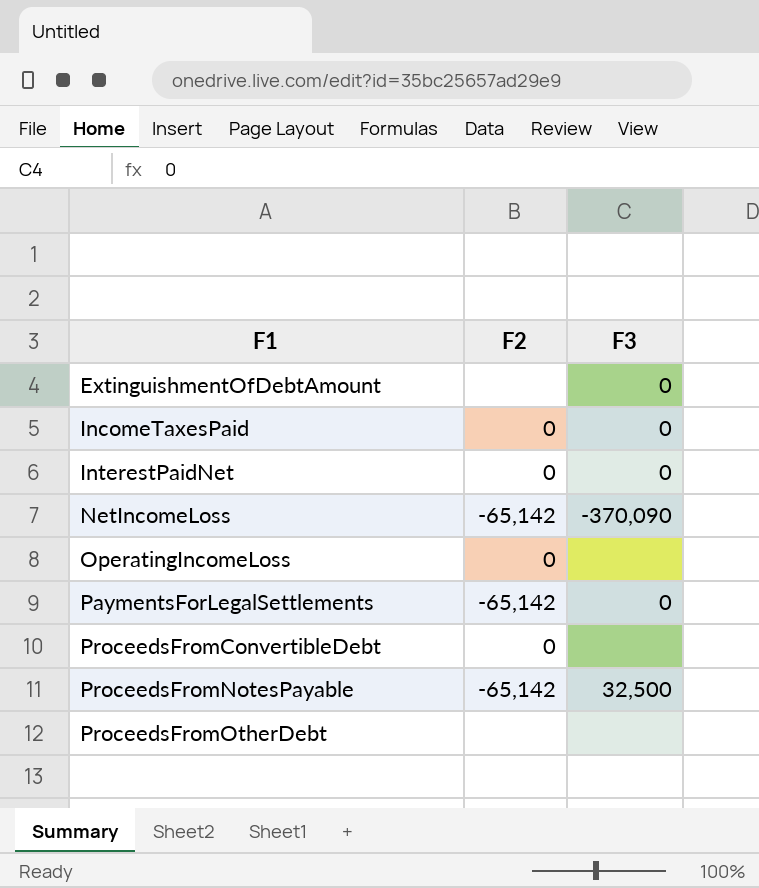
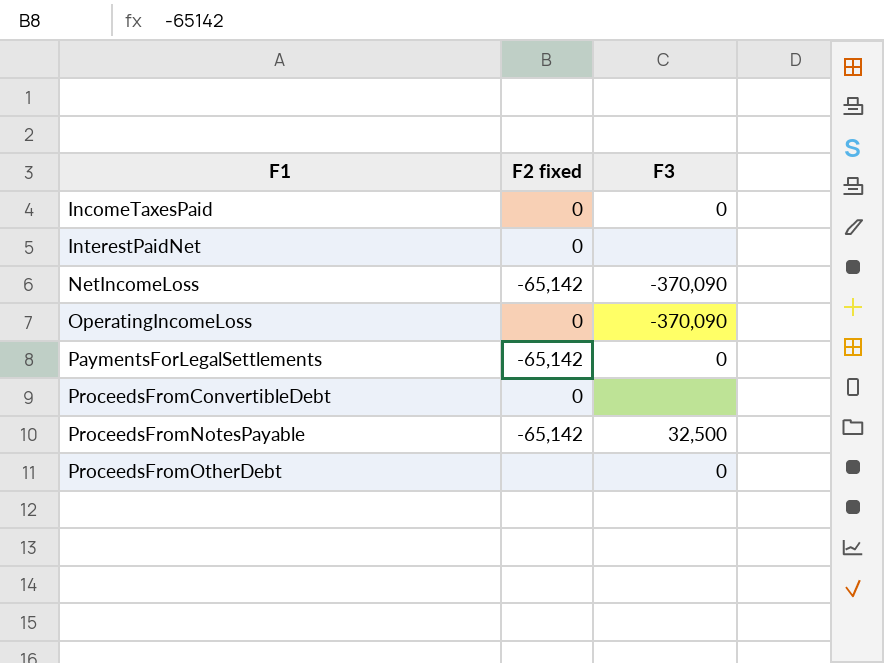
column name: F2 -> F2 fixed
row ExtinguishmentOfDebtAmount: none | 0 -> none
InterestPaidNet | F3: 0 -> none
OperatingIncomeLoss | F3: none -> -370,090
ProceedsFromOtherDebt | F3: none -> 0

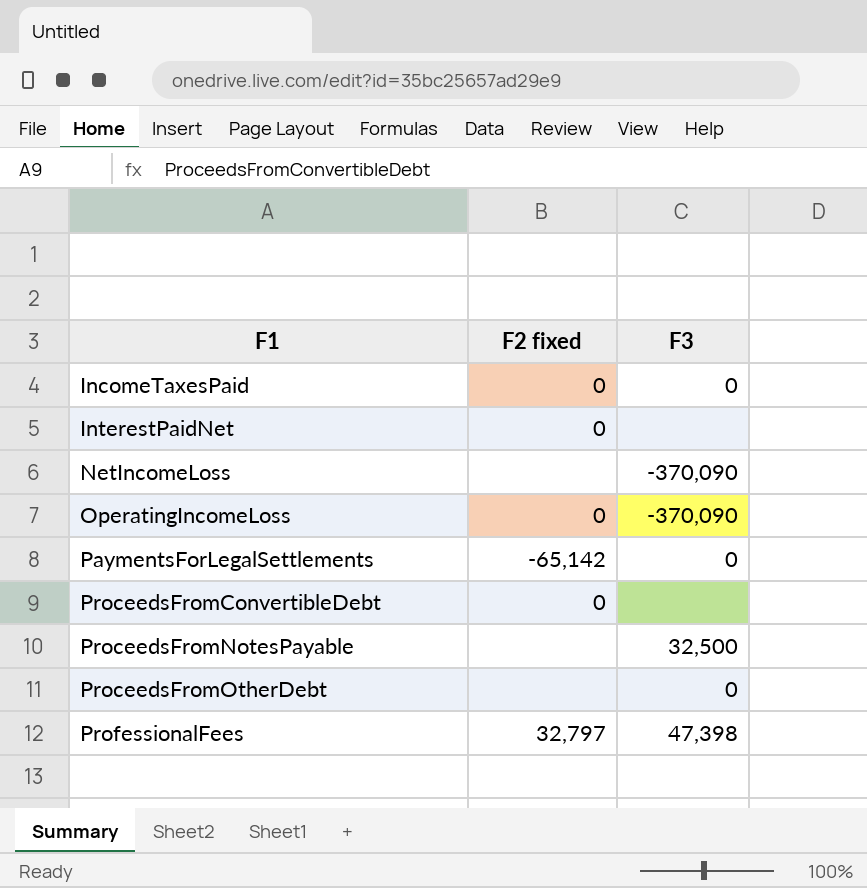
NetIncomeLoss | F2 fixed: -65,142 -> none
ProceedsFromNotesPayable | F2 fixed: -65,142 -> none
row ProfessionalFees: none -> 32,797 | 47,398

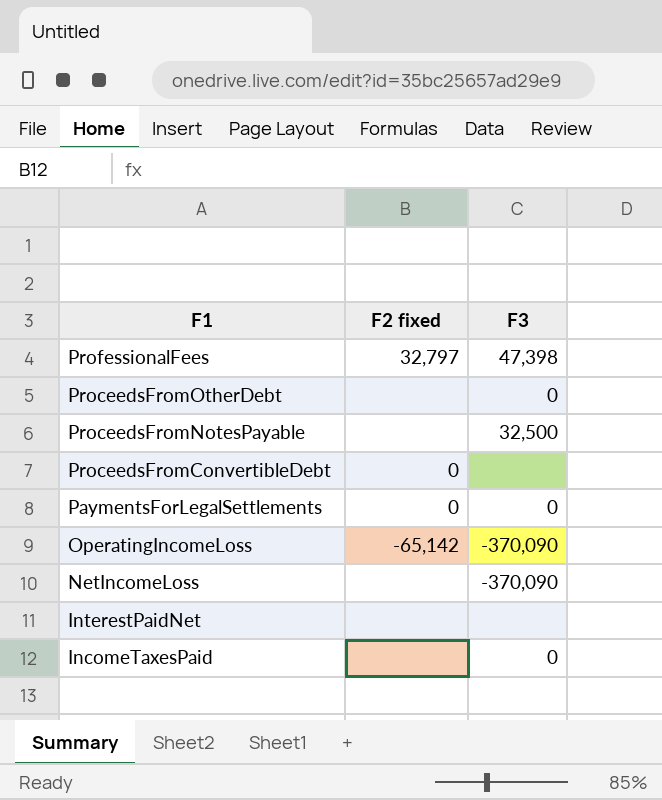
row order: F1 ascending -> F1 descending
PaymentsForLegalSettlements | F2 fixed: -65,142 -> 0
OperatingIncomeLoss | F2 fixed: 0 -> -65,142
InterestPaidNet | F2 fixed: 0 -> none
IncomeTaxesPaid | F2 fixed: 0 -> none

